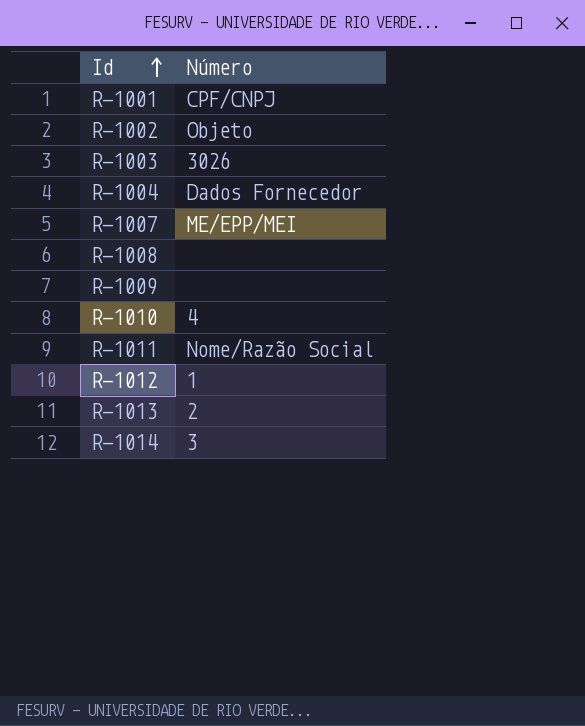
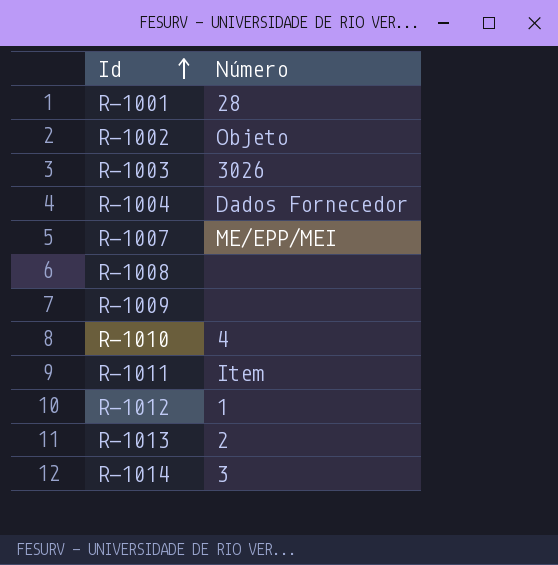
R-1001 | Número: CPF/CNPJ -> 28
R-1011 | Número: Nome/Razão Social -> Item

